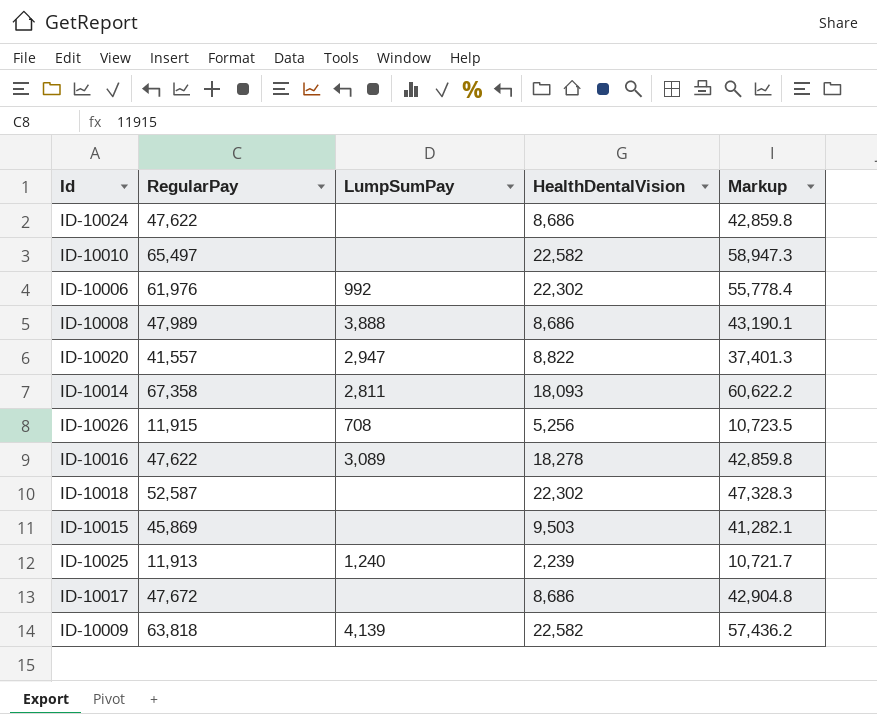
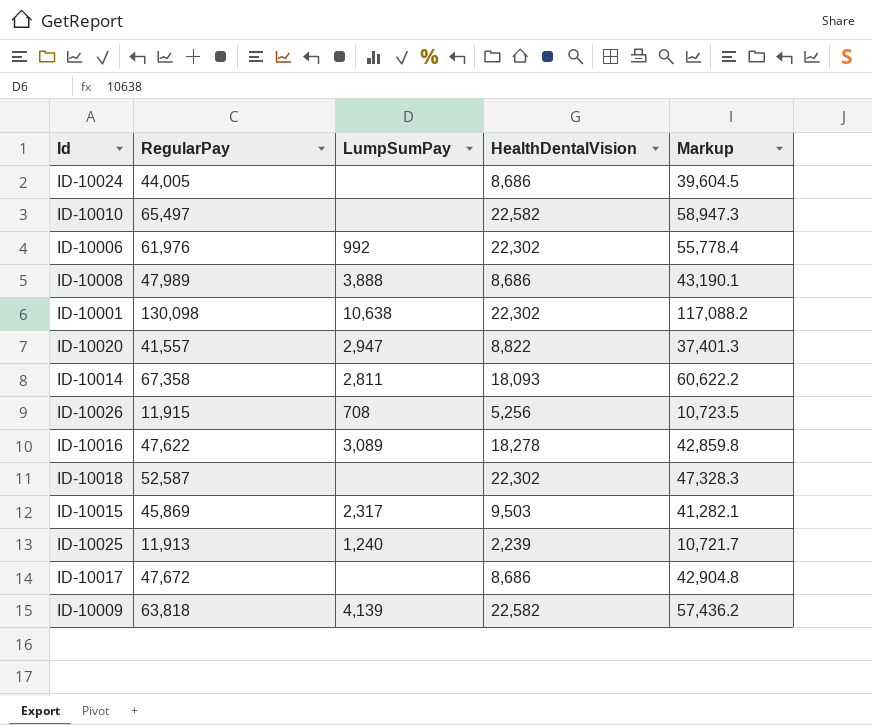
ID-10024 | RegularPay: 47,622 -> 44,005
ID-10024 | Markup: 42,859.8 -> 39,604.5
row ID-10001: none -> 130,098 | 10,638 | 22,302 | 117,088.2
ID-10015 | LumpSumPay: none -> 2,317

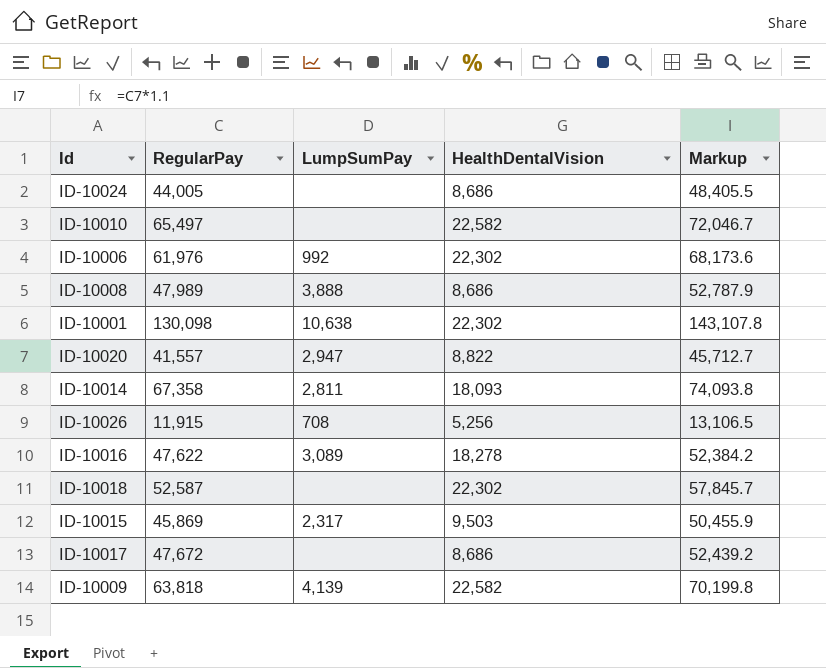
column Markup | formula: [RegularPay] * 0.9 -> [RegularPay] * 1.1
row ID-10025: 11,913 | 1,240 | 2,239 | 10,721.7 -> none

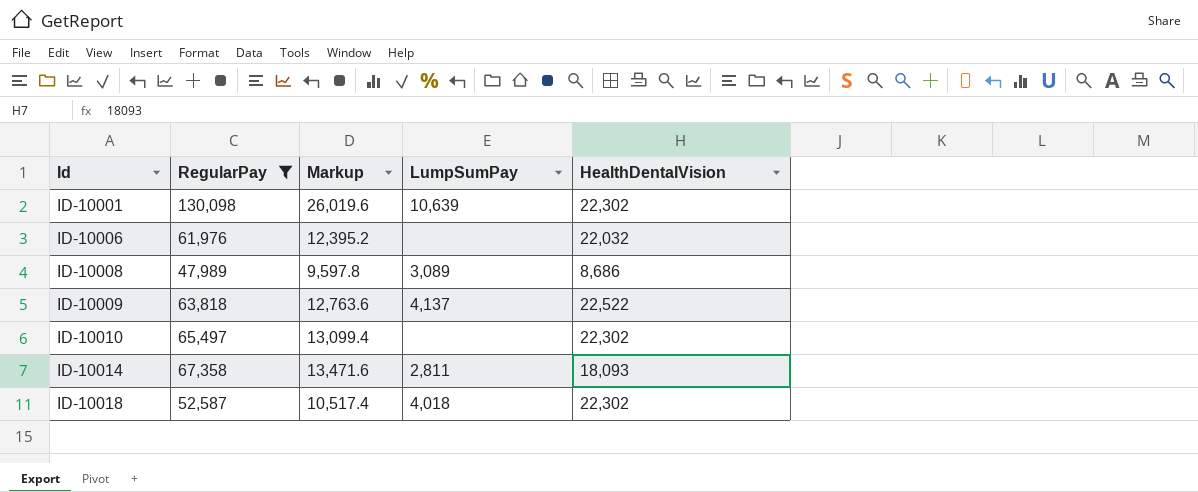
filter: none -> RegularPay >= 47,989
row order: none -> Id ascending
column Markup | formula: [RegularPay] * 1.1 -> [RegularPay] * 0.2
column Markup | position: 5 -> 3
ID-10001 | LumpSumPay: 10,638 -> 10,639
ID-10006 | LumpSumPay: 992 -> none
ID-10006 | HealthDentalVision: 22,302 -> 22,032
ID-10008 | LumpSumPay: 3,888 -> 3,089
ID-10009 | LumpSumPay: 4,139 -> 4,137
ID-10009 | HealthDentalVision: 22,582 -> 22,522
ID-10010 | HealthDentalVision: 22,582 -> 22,302
ID-10018 | LumpSumPay: none -> 4,018

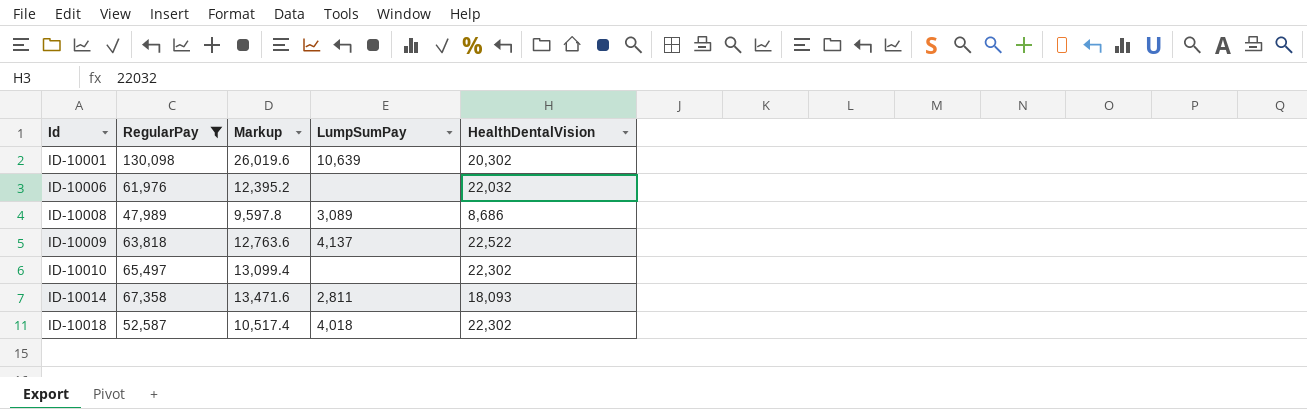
ID-10001 | HealthDentalVision: 22,302 -> 20,302

